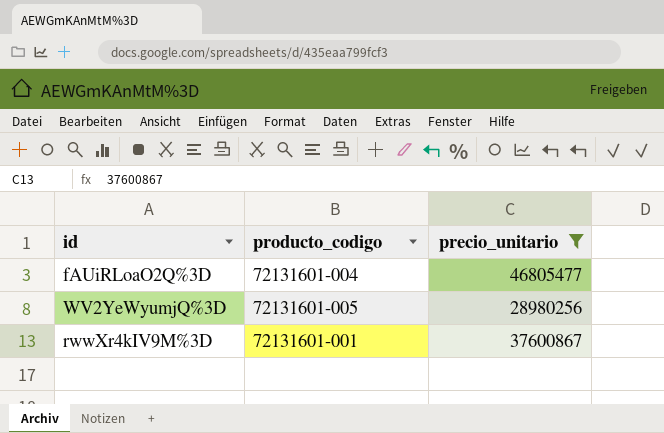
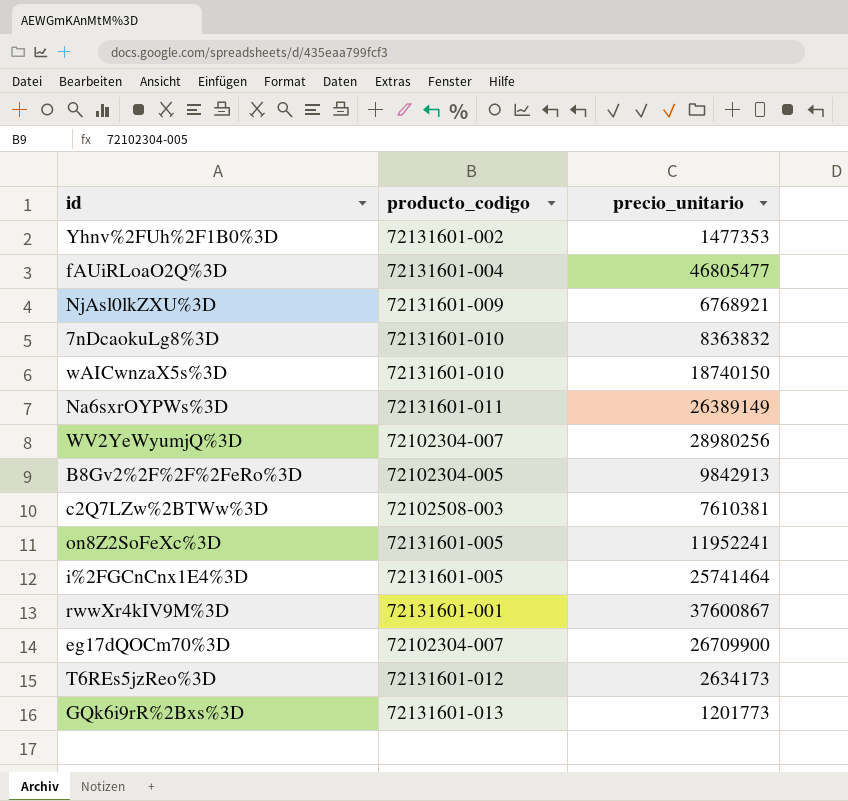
filter: precio_unitario >= 28980256 -> none
WV2YeWyumjQ%3D | producto_codigo: 72131601-005 -> 72102304-007

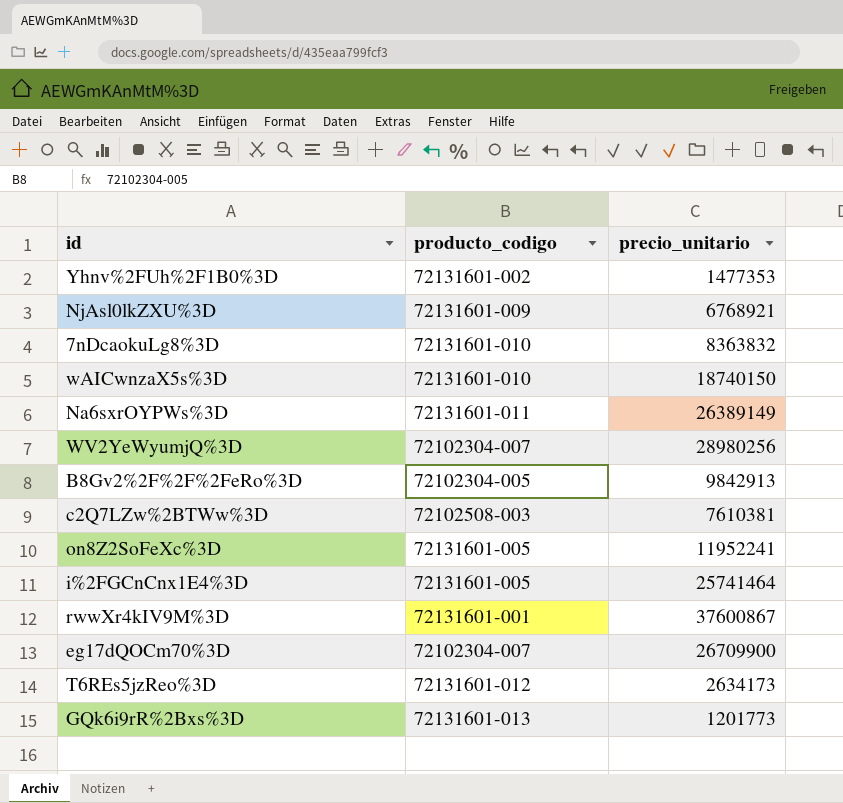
row fAUiRLoaO2Q%3D: 72131601-004 | 46805477 -> none

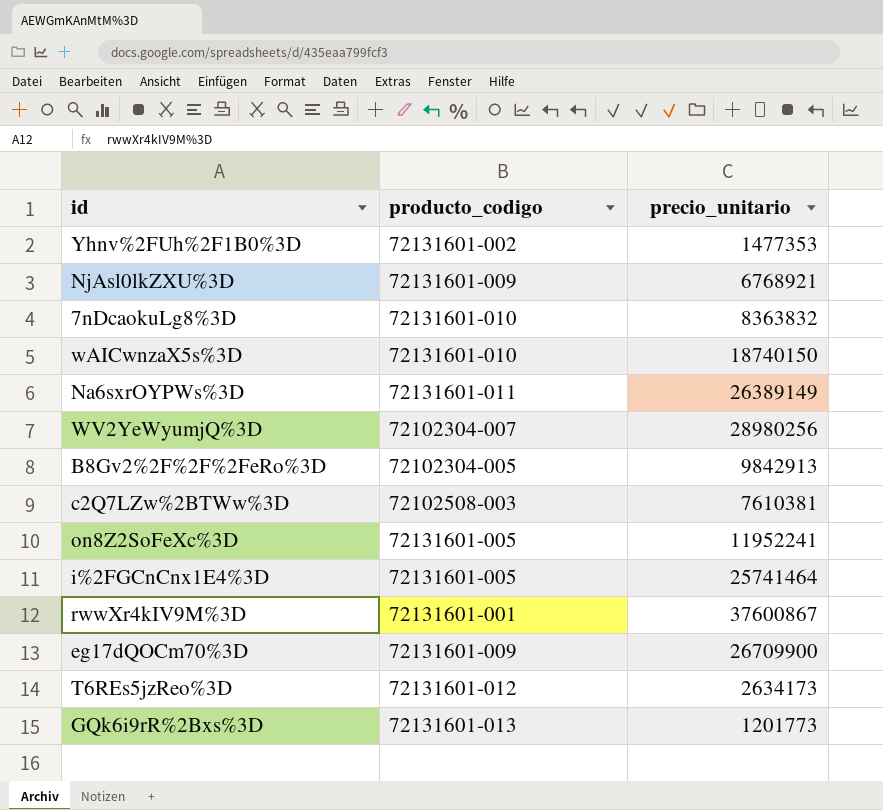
eg17dQOCm70%3D | producto_codigo: 72102304-007 -> 72131601-009

